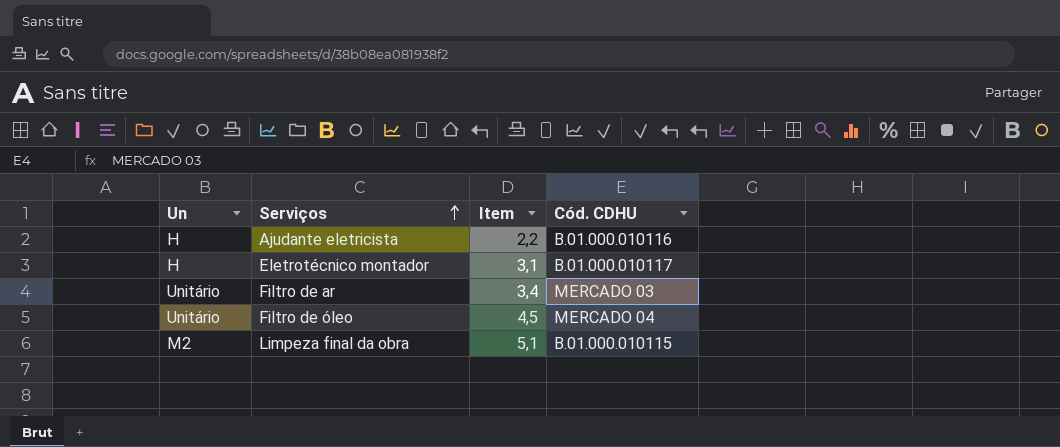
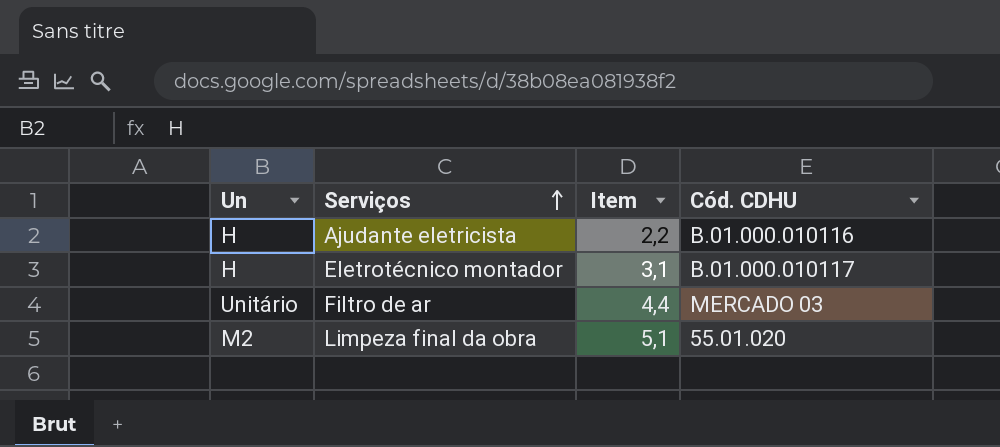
row Filtro de óleo: Unitário | 4,5 | MERCADO 04 -> none
Filtro de ar | Item: 3,4 -> 4,4
Limpeza final da obra | Cód. CDHU: B.01.000.010115 -> 55.01.020

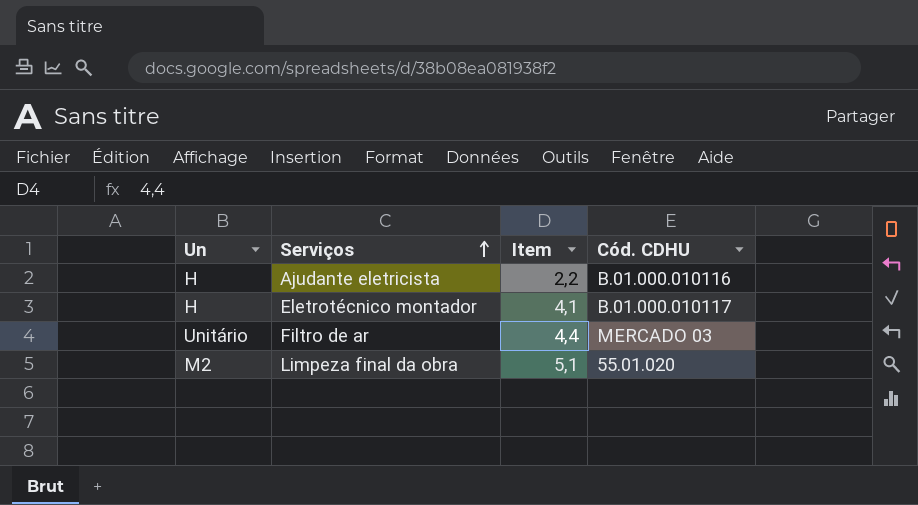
Eletrotécnico montador | Item: 3,1 -> 4,1

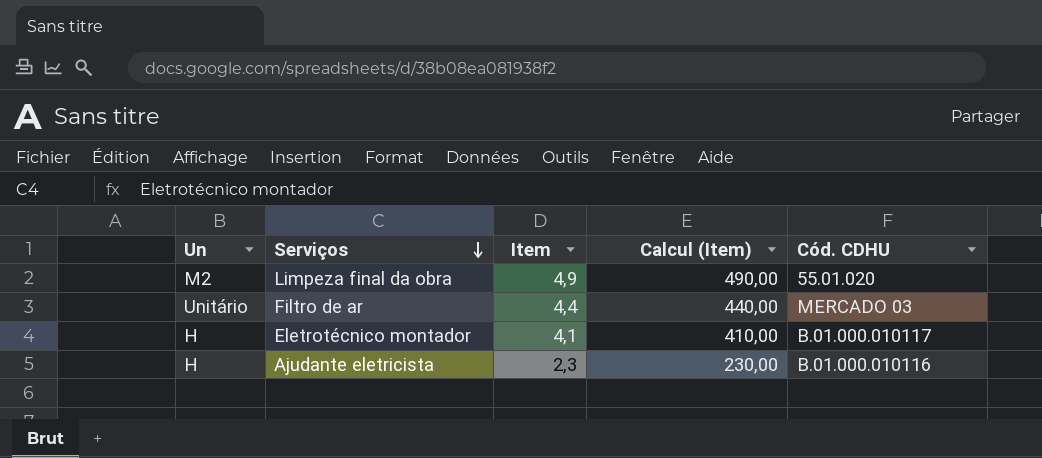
row order: Serviços ascending -> Serviços descending
column Calcul (Item) | formula: none -> [Item] * 100
Limpeza final da obra | Item: 5,1 -> 4,9
Ajudante eletricista | Item: 2,2 -> 2,3

